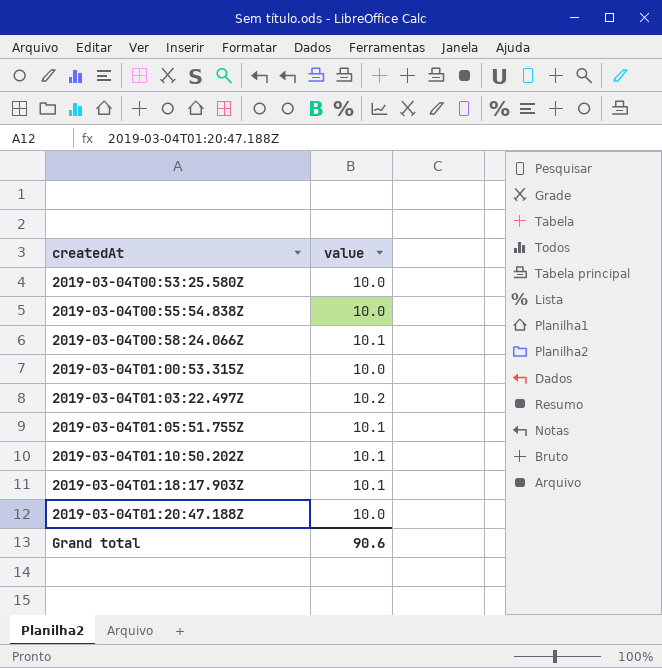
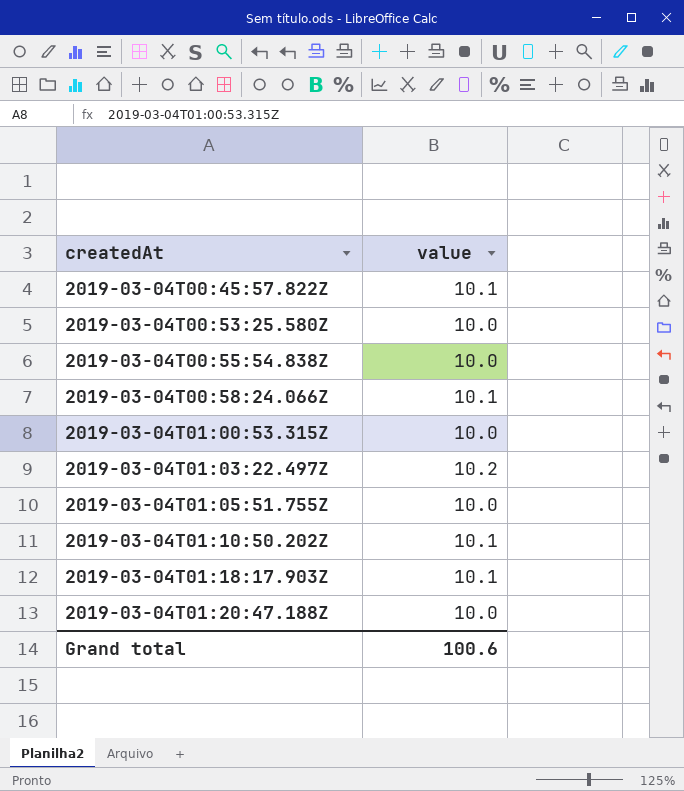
row 2019-03-04T00:45:57.822Z: none -> 10.1
2019-03-04T01:05:51.755Z | value: 10.1 -> 10.0
Grand total | value: 90.6 -> 100.6

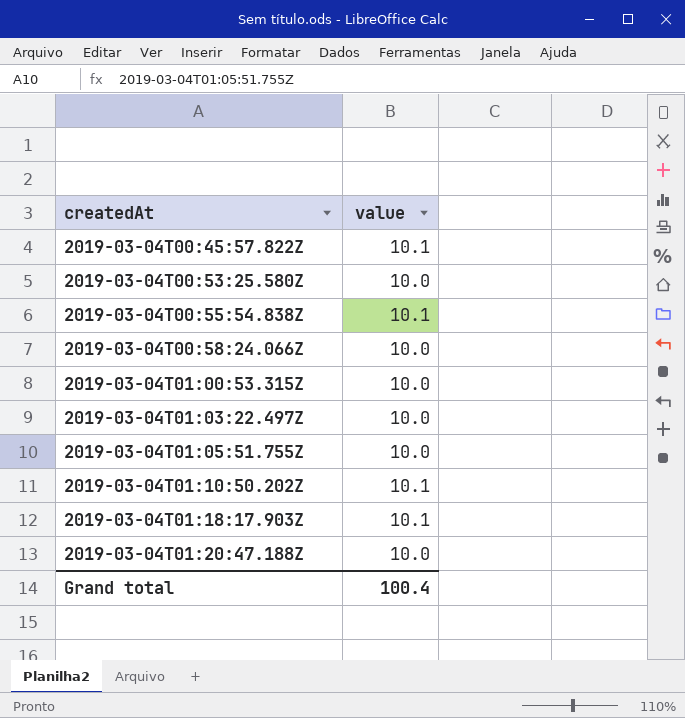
2019-03-04T00:55:54.838Z | value: 10.0 -> 10.1
2019-03-04T00:58:24.066Z | value: 10.1 -> 10.0
2019-03-04T01:03:22.497Z | value: 10.2 -> 10.0
Grand total | value: 100.6 -> 100.4

